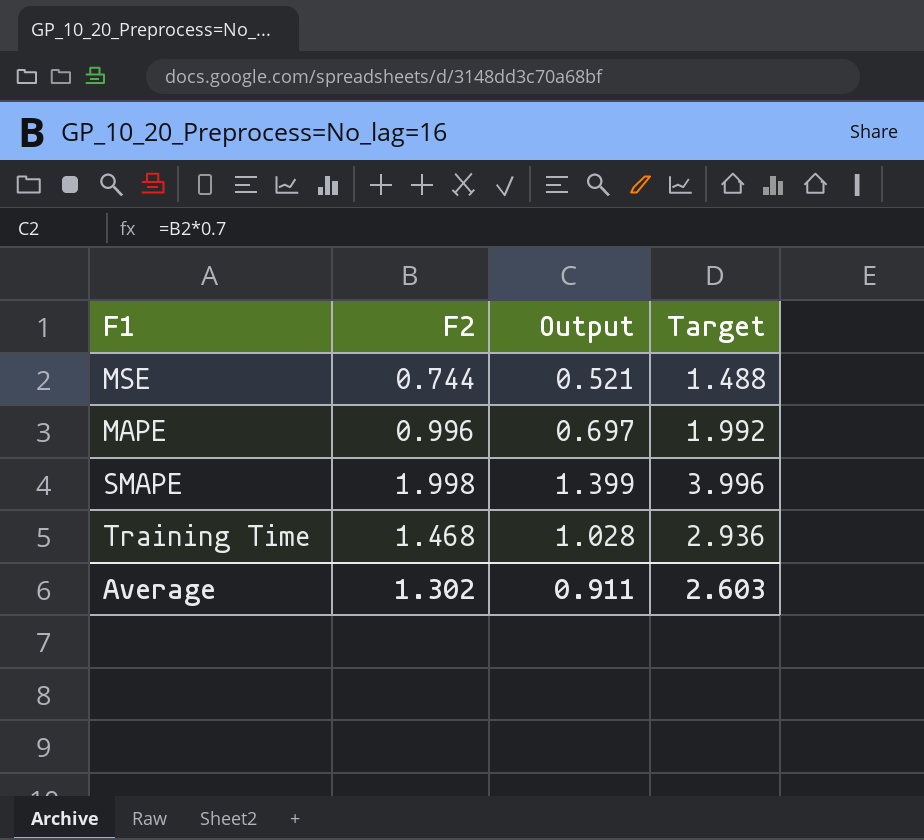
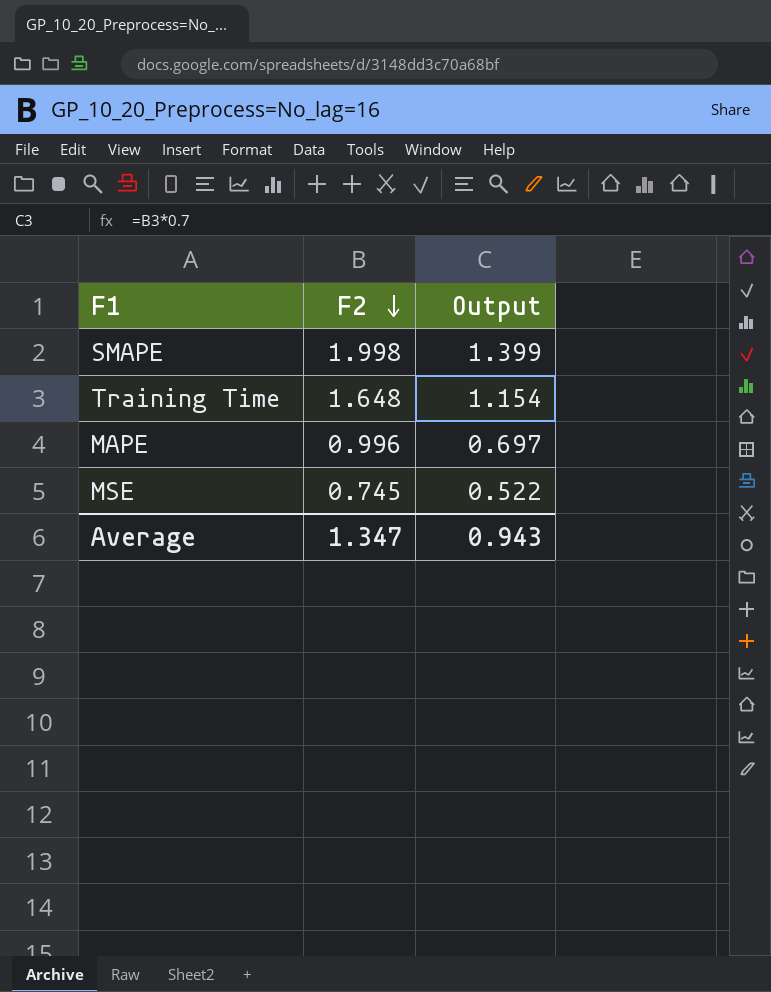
row order: none -> F2 descending
column Target | formula: [F2] * 2 -> none
Training Time | F2: 1.468 -> 1.648
Training Time | Output: 1.028 -> 1.154
MSE | F2: 0.744 -> 0.745
MSE | Output: 0.521 -> 0.522
Average | F2: 1.302 -> 1.347
Average | Output: 0.911 -> 0.943

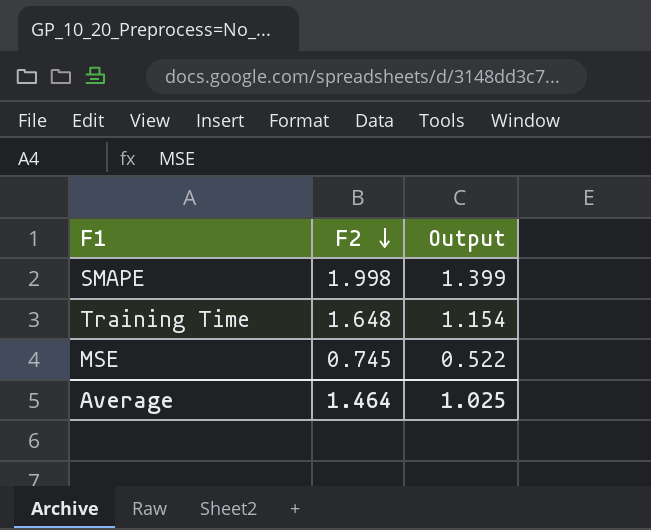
row MAPE: 0.996 | 0.697 -> none
Average | F2: 1.347 -> 1.464
Average | Output: 0.943 -> 1.025

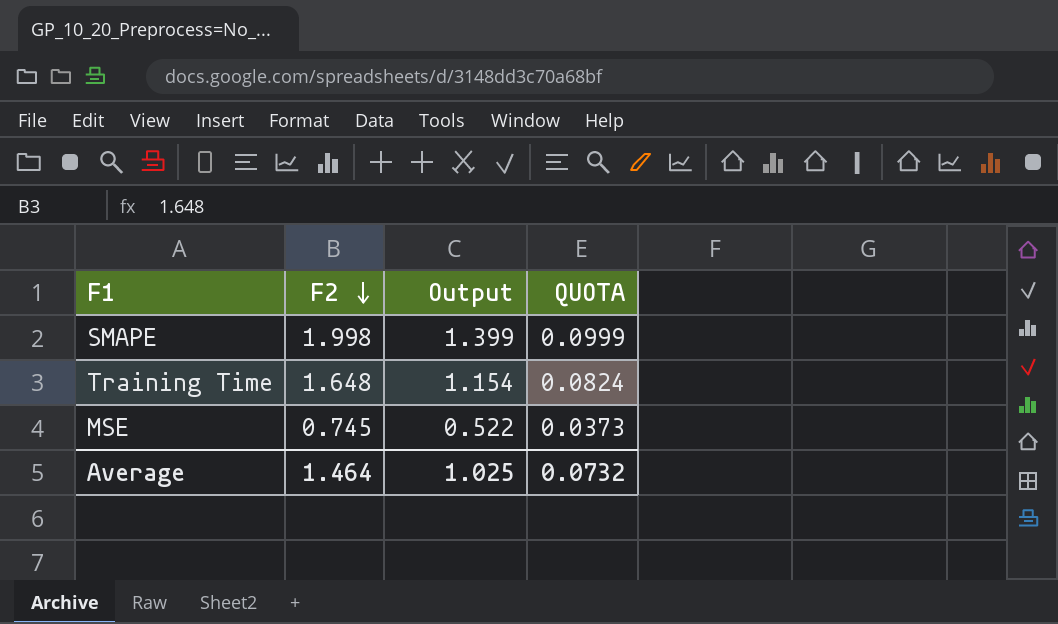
column QUOTA | formula: none -> [F2] * 0.05

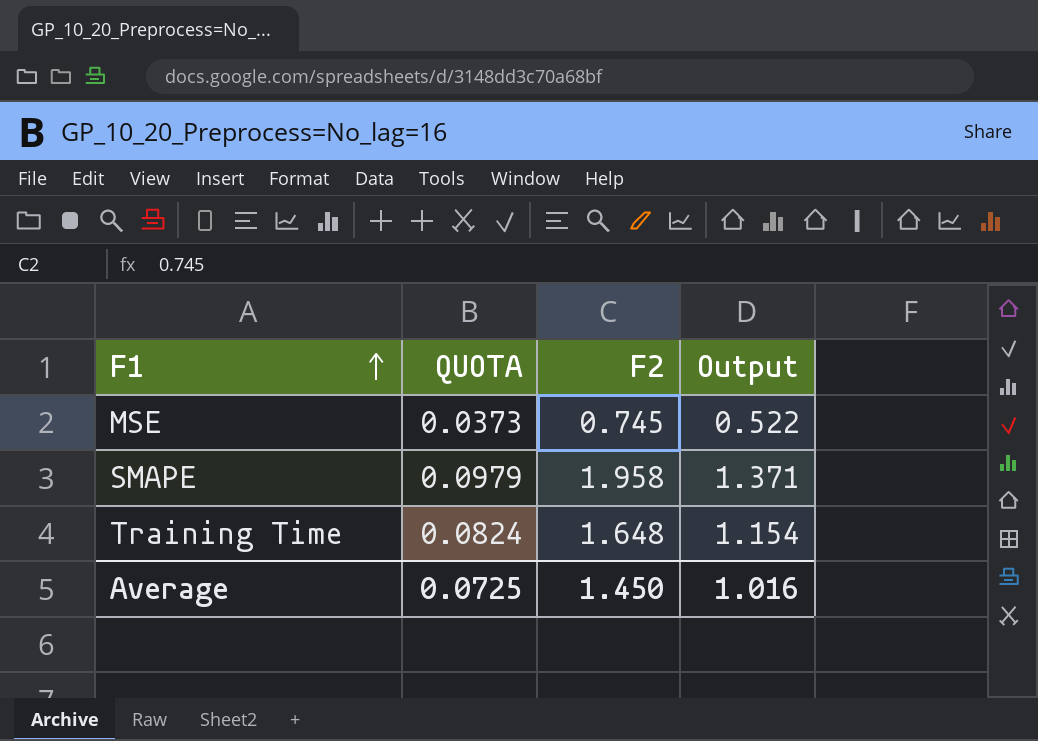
row order: F2 descending -> F1 ascending
column QUOTA | position: 4 -> 2
SMAPE | QUOTA: 0.0999 -> 0.0979
SMAPE | F2: 1.998 -> 1.958
SMAPE | Output: 1.399 -> 1.371
Average | QUOTA: 0.0732 -> 0.0725
Average | F2: 1.464 -> 1.450
Average | Output: 1.025 -> 1.016

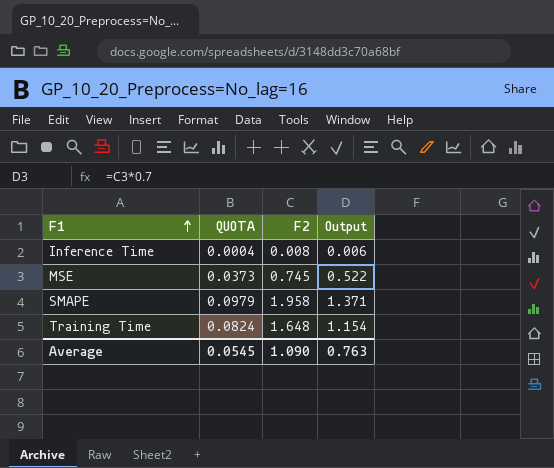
row Inference Time: none -> 0.0004 | 0.008 | 0.006
Average | QUOTA: 0.0725 -> 0.0545
Average | F2: 1.450 -> 1.090
Average | Output: 1.016 -> 0.763

